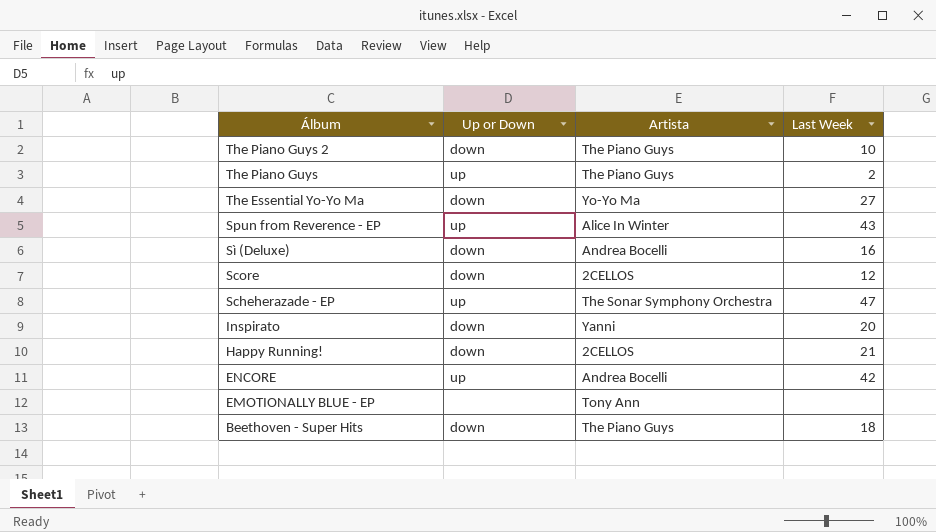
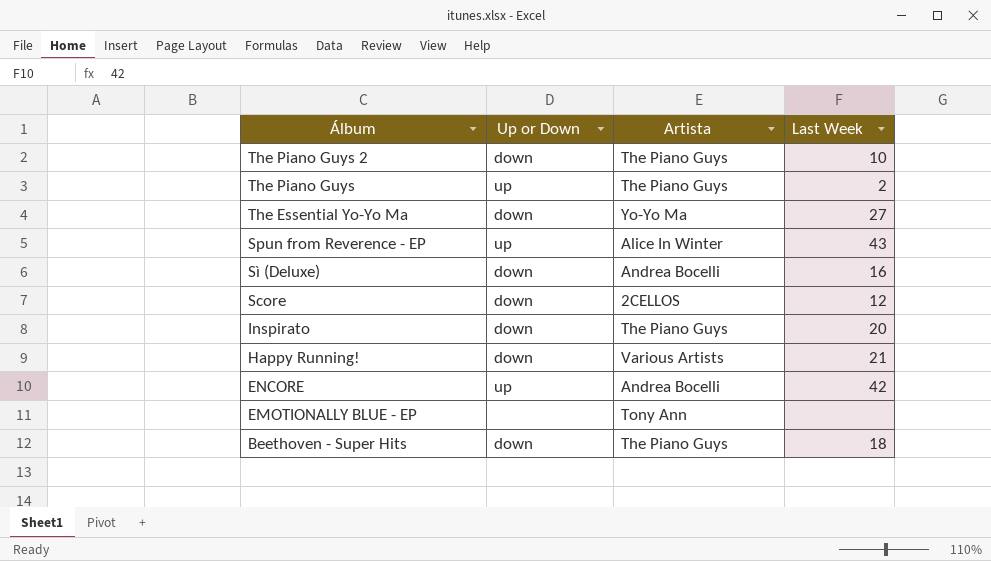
row Scheherazade - EP: up | The Sonar Symphony Orchestra | 47 -> none
Inspirato | Artista: Yanni -> The Piano Guys
Happy Running! | Artista: 2CELLOS -> Various Artists

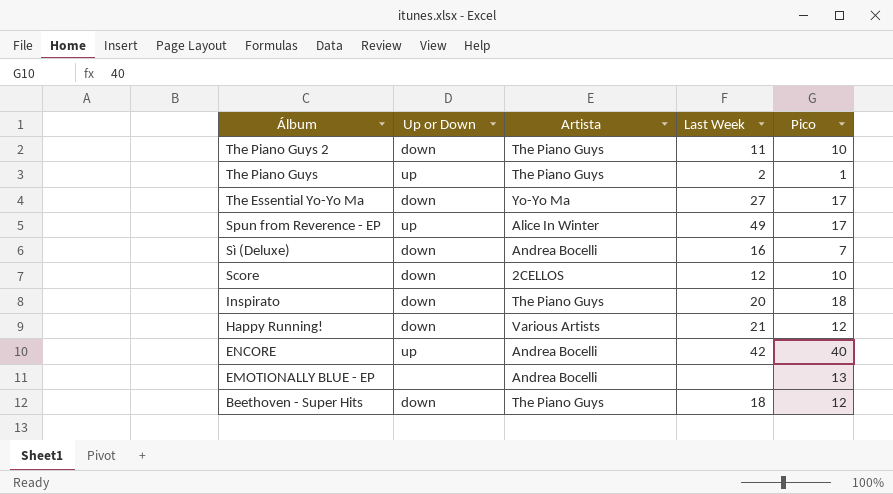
column Pico | position: none -> 5
The Piano Guys 2 | Last Week: 10 -> 11
Spun from Reverence - EP | Last Week: 43 -> 49
EMOTIONALLY BLUE - EP | Artista: Tony Ann -> Andrea Bocelli

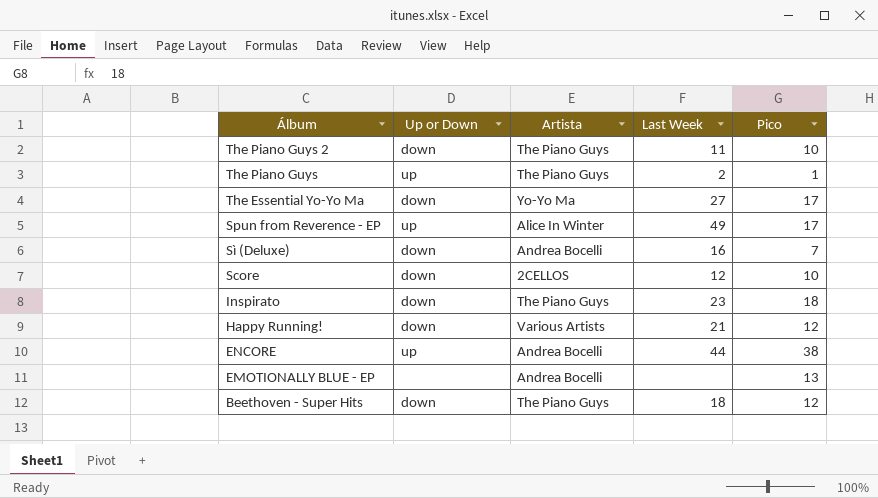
Inspirato | Last Week: 20 -> 23
ENCORE | Last Week: 42 -> 44
ENCORE | Pico: 40 -> 38

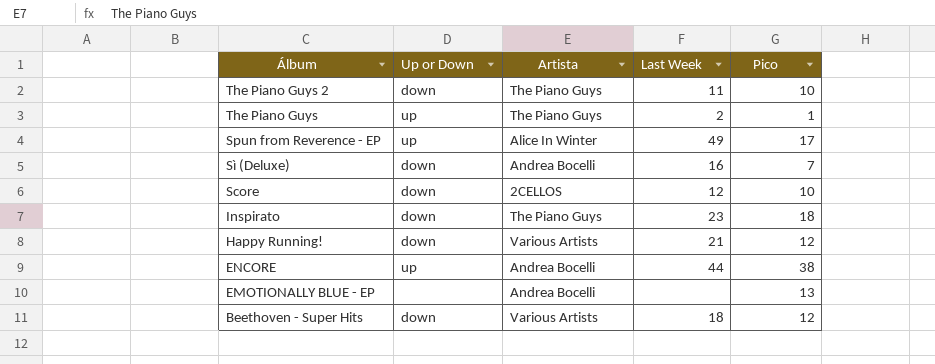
row The Essential Yo-Yo Ma: down | Yo-Yo Ma | 27 | 17 -> none
Beethoven - Super Hits | Artista: The Piano Guys -> Various Artists

